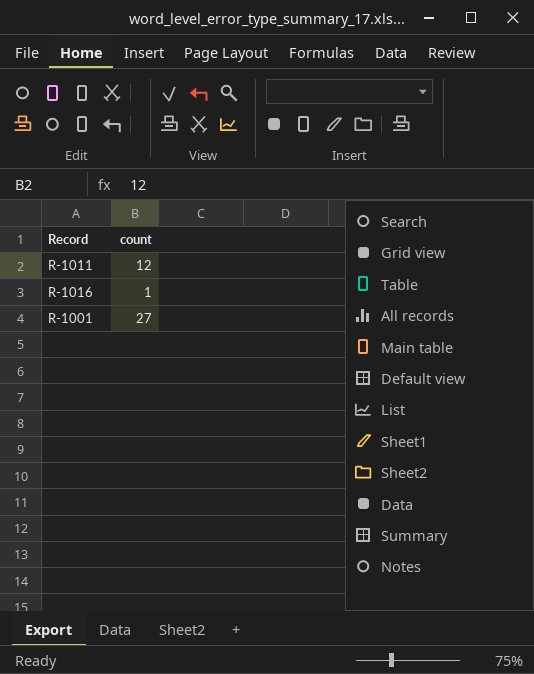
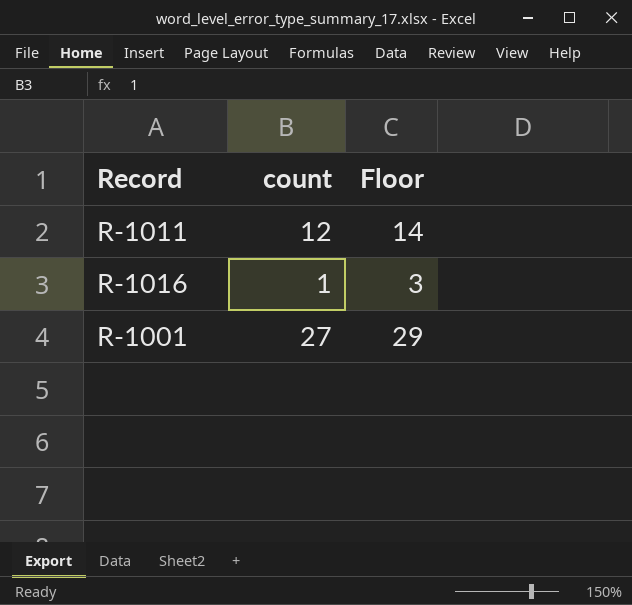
column Floor | formula: none -> [count] + 2

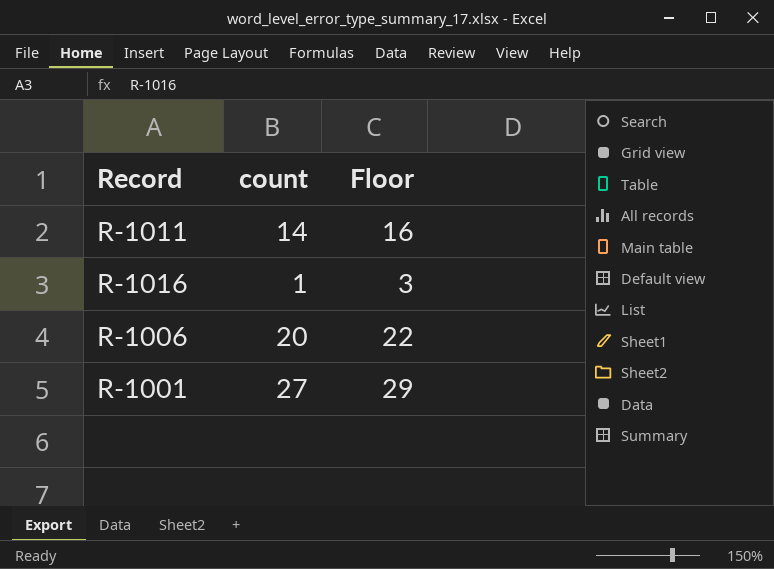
R-1011 | count: 12 -> 14
R-1011 | Floor: 14 -> 16
row R-1006: none -> 20 | 22

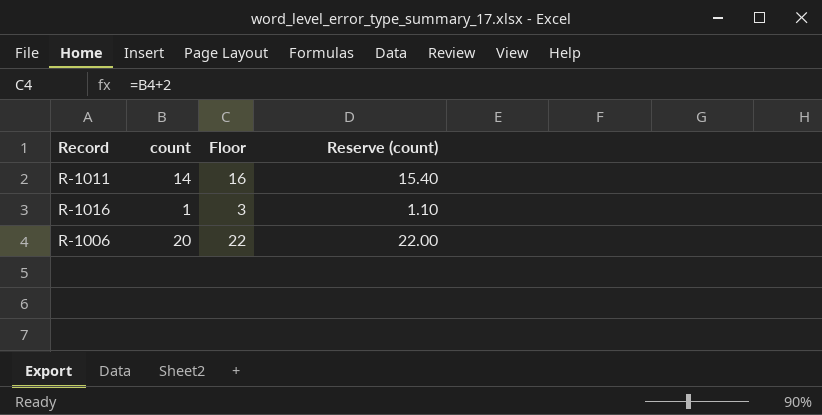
column Reserve (count) | formula: none -> [count] * 1.1
row R-1001: 27 | 29 -> none

